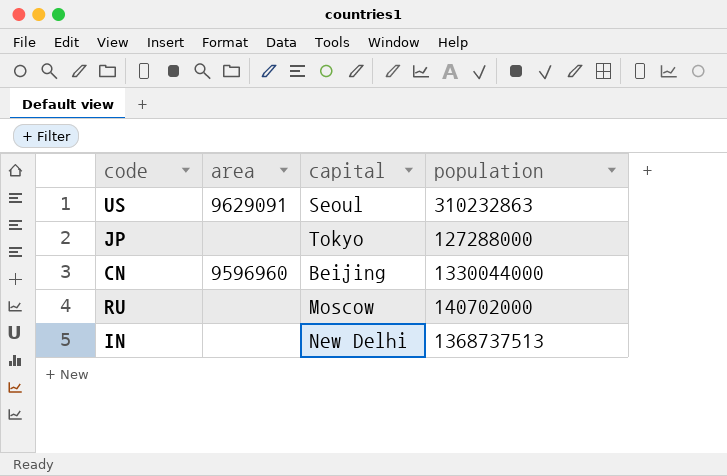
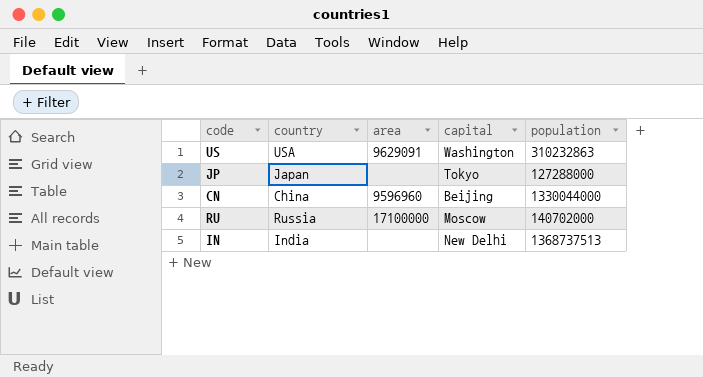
column country | position: none -> 2
US | capital: Seoul -> Washington
RU | area: none -> 17100000

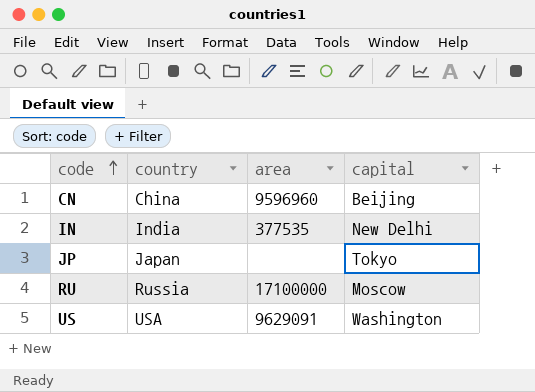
row order: none -> code ascending
column population | position: 5 -> none
IN | area: none -> 377535

